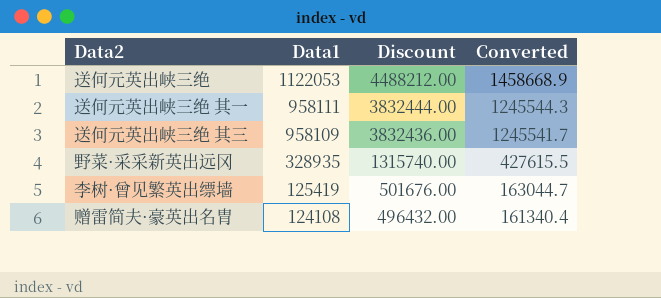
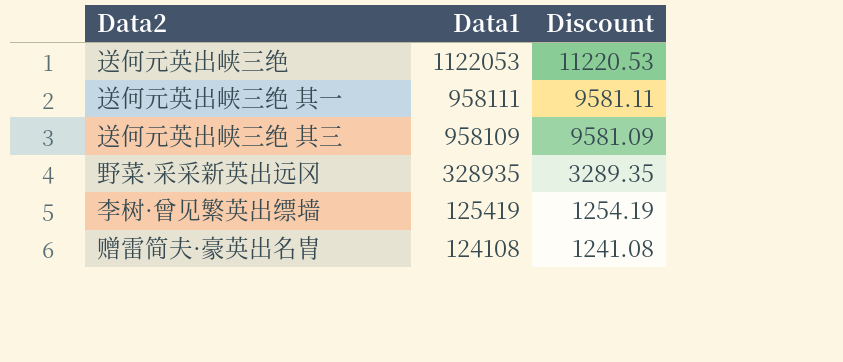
column Converted | formula: [Data1] * 1.3 -> none
column Discount | formula: [Data1] * 4 -> [Data1] * 0.01

